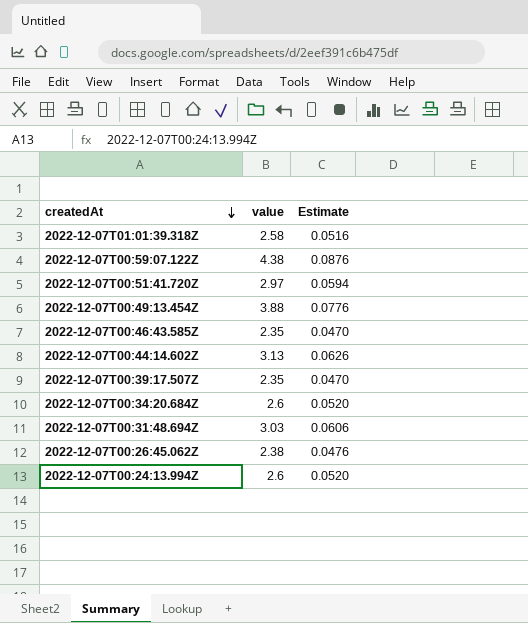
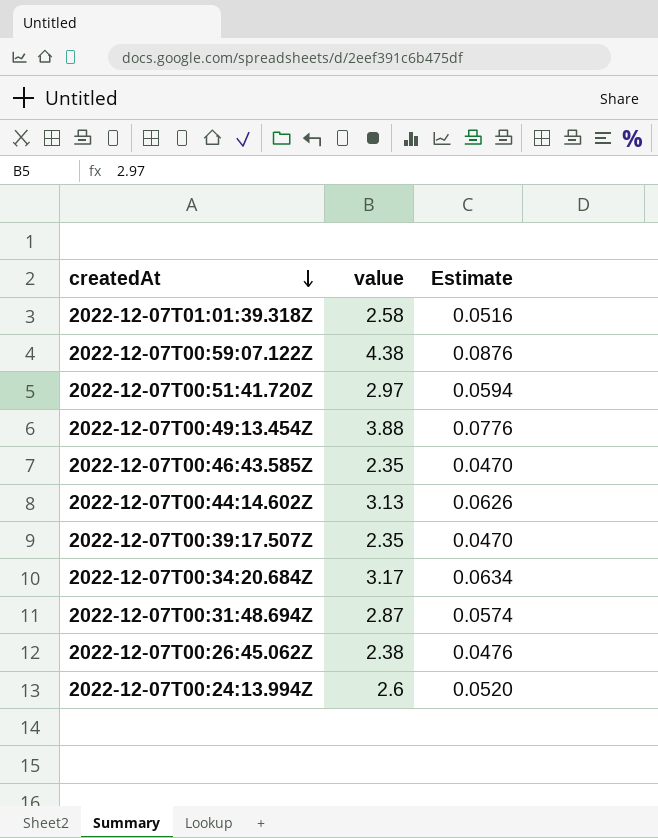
2022-12-07T00:34:20.684Z | value: 2.6 -> 3.17
2022-12-07T00:34:20.684Z | Estimate: 0.0520 -> 0.0634
2022-12-07T00:31:48.694Z | value: 3.03 -> 2.87
2022-12-07T00:31:48.694Z | Estimate: 0.0606 -> 0.0574

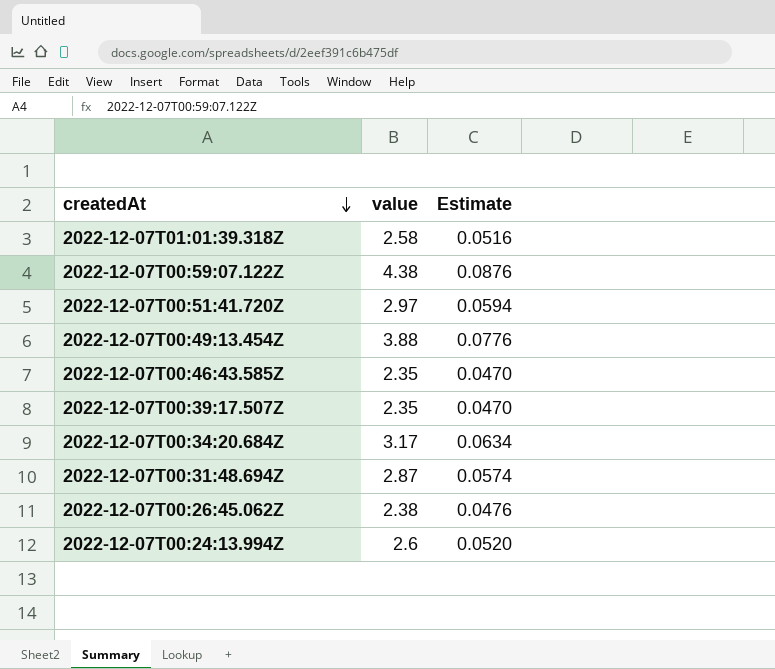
row 2022-12-07T00:44:14.602Z: 3.13 | 0.0626 -> none

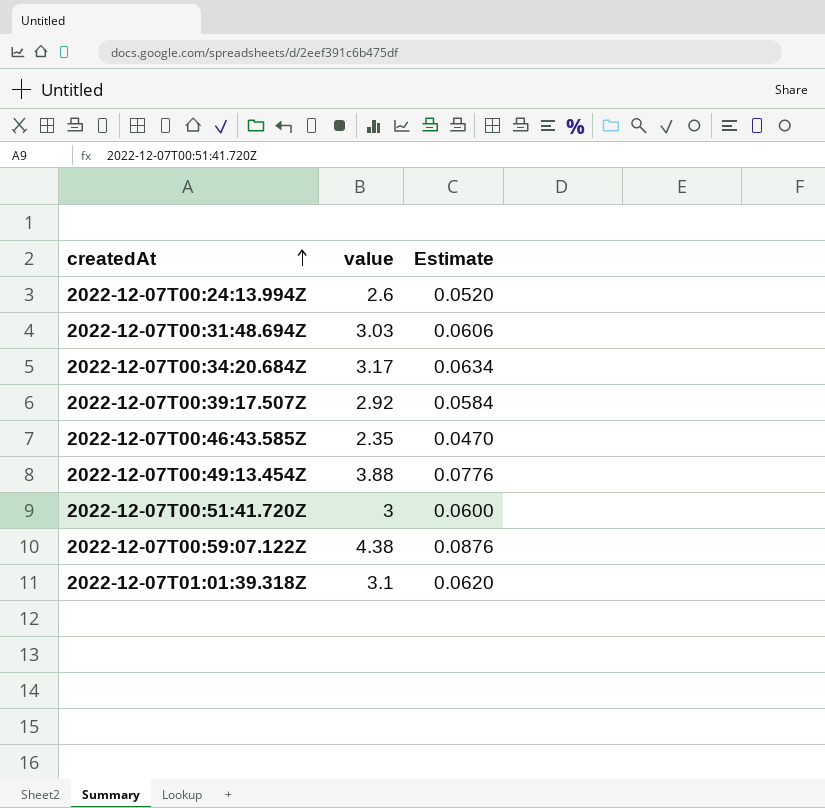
row order: createdAt descending -> createdAt ascending
row 2022-12-07T00:26:45.062Z: 2.38 | 0.0476 -> none
2022-12-07T00:31:48.694Z | value: 2.87 -> 3.03
2022-12-07T00:31:48.694Z | Estimate: 0.0574 -> 0.0606
2022-12-07T00:39:17.507Z | value: 2.35 -> 2.92
2022-12-07T00:39:17.507Z | Estimate: 0.0470 -> 0.0584
2022-12-07T00:51:41.720Z | value: 2.97 -> 3
2022-12-07T00:51:41.720Z | Estimate: 0.0594 -> 0.0600
2022-12-07T01:01:39.318Z | value: 2.58 -> 3.1
2022-12-07T01:01:39.318Z | Estimate: 0.0516 -> 0.0620

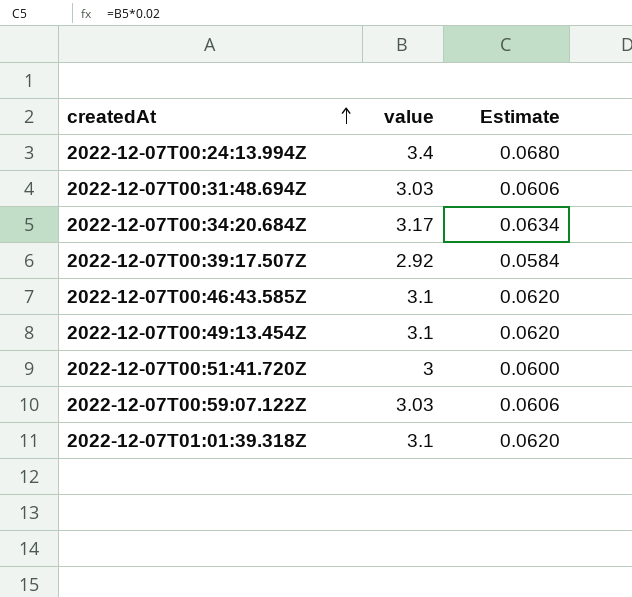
2022-12-07T00:24:13.994Z | value: 2.6 -> 3.4
2022-12-07T00:24:13.994Z | Estimate: 0.0520 -> 0.0680
2022-12-07T00:46:43.585Z | value: 2.35 -> 3.1
2022-12-07T00:46:43.585Z | Estimate: 0.0470 -> 0.0620
2022-12-07T00:49:13.454Z | value: 3.88 -> 3.1
2022-12-07T00:49:13.454Z | Estimate: 0.0776 -> 0.0620
2022-12-07T00:59:07.122Z | value: 4.38 -> 3.03
2022-12-07T00:59:07.122Z | Estimate: 0.0876 -> 0.0606

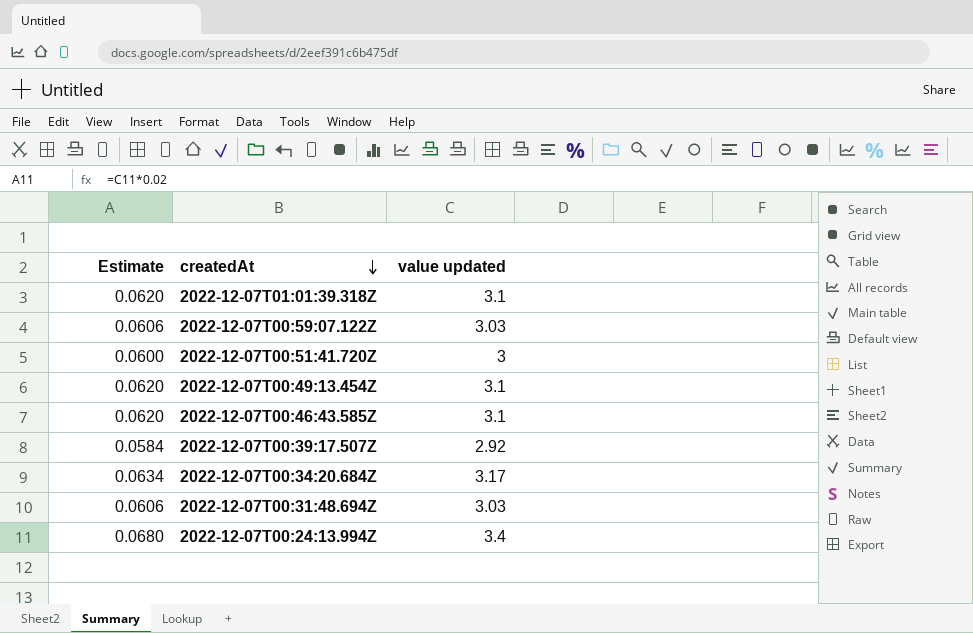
row order: createdAt ascending -> createdAt descending
column Estimate | position: 3 -> 1
column name: value -> value updated

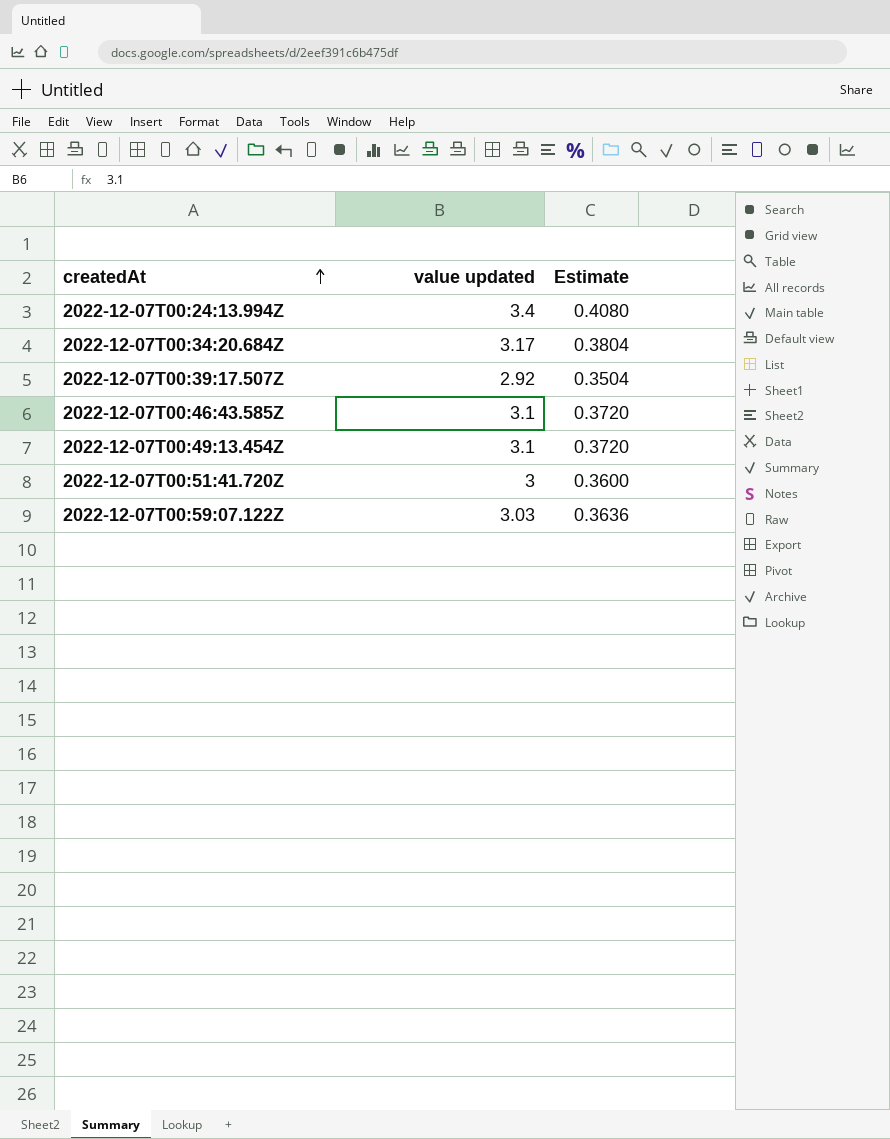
row order: createdAt descending -> createdAt ascending
column Estimate | formula: [value updated] * 0.02 -> [value updated] * 0.12
column Estimate | position: 1 -> 3
row 2022-12-07T01:01:39.318Z: 0.0620 | 3.1 -> none
row 2022-12-07T00:31:48.694Z: 0.0606 | 3.03 -> none

